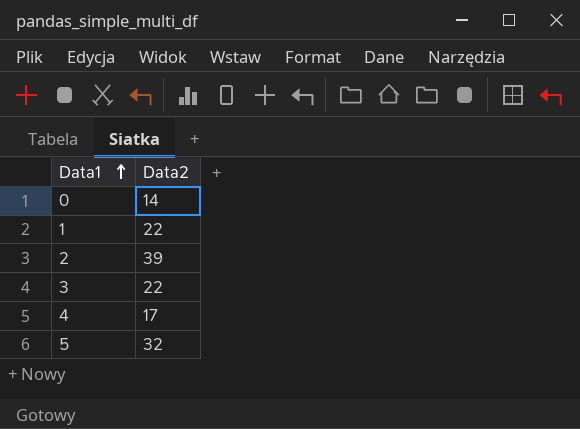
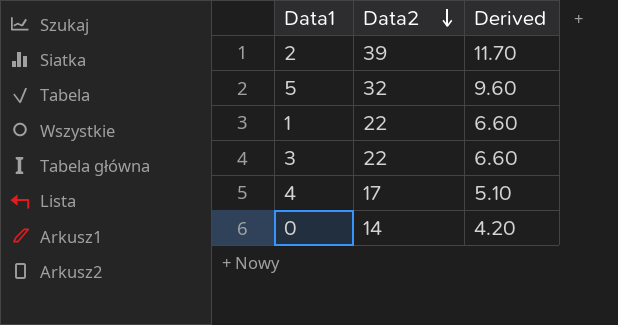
row order: Data1 ascending -> Data2 descending
column Derived | formula: none -> [Data2] * 0.3

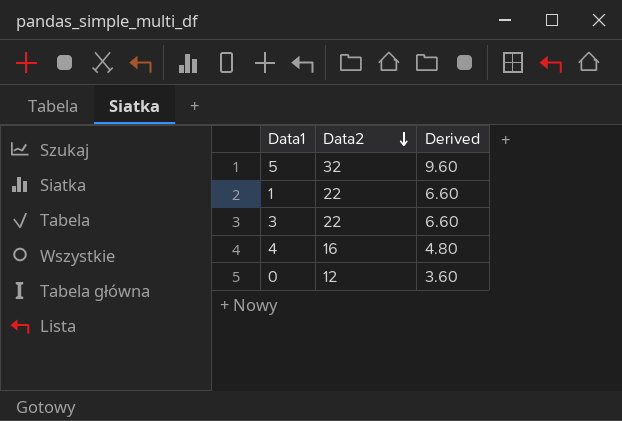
row 2: 39 | 11.70 -> none
4 | Data2: 17 -> 16
4 | Derived: 5.10 -> 4.80
0 | Data2: 14 -> 12
0 | Derived: 4.20 -> 3.60

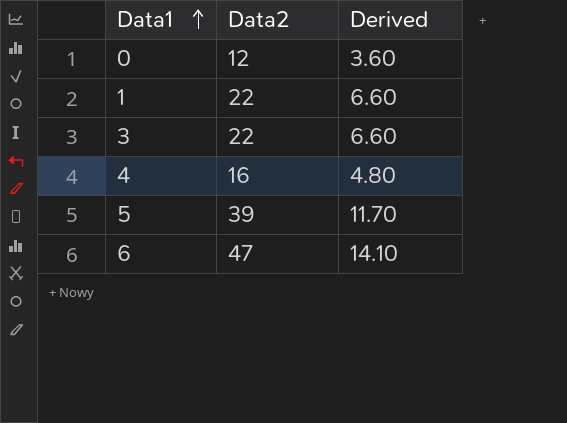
row order: Data2 descending -> Data1 ascending
5 | Data2: 32 -> 39
5 | Derived: 9.60 -> 11.70
row 6: none -> 47 | 14.10

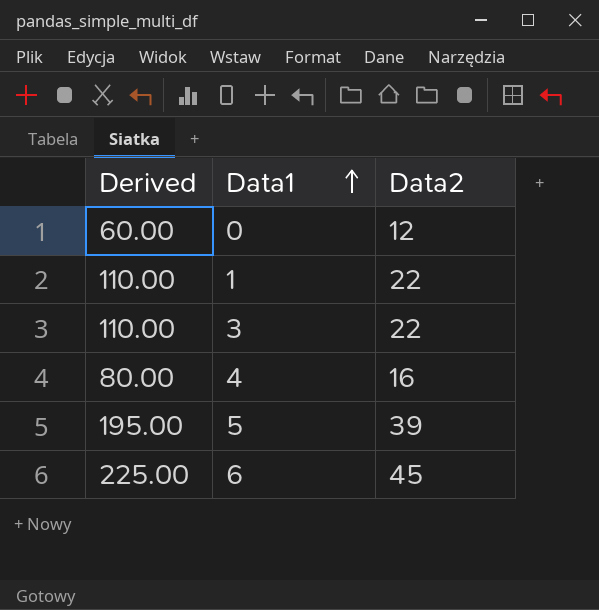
column Derived | formula: [Data2] * 0.3 -> [Data2] * 5
column Derived | position: 3 -> 1
6 | Data2: 47 -> 45

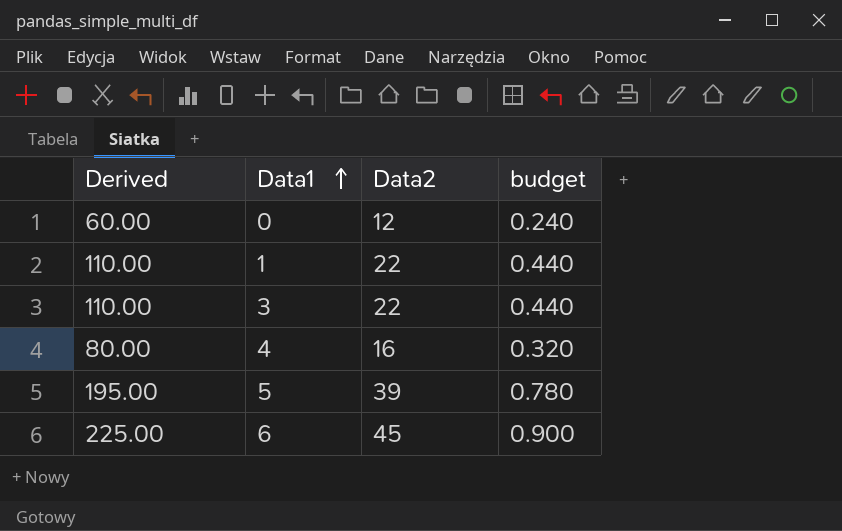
column budget | formula: none -> [Data2] * 0.02

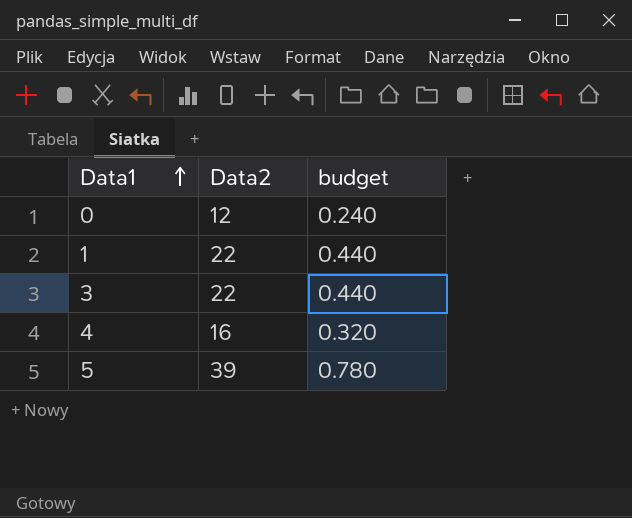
column Derived | formula: [Data2] * 5 -> none
row 6: 225.00 | 45 | 0.900 -> none

